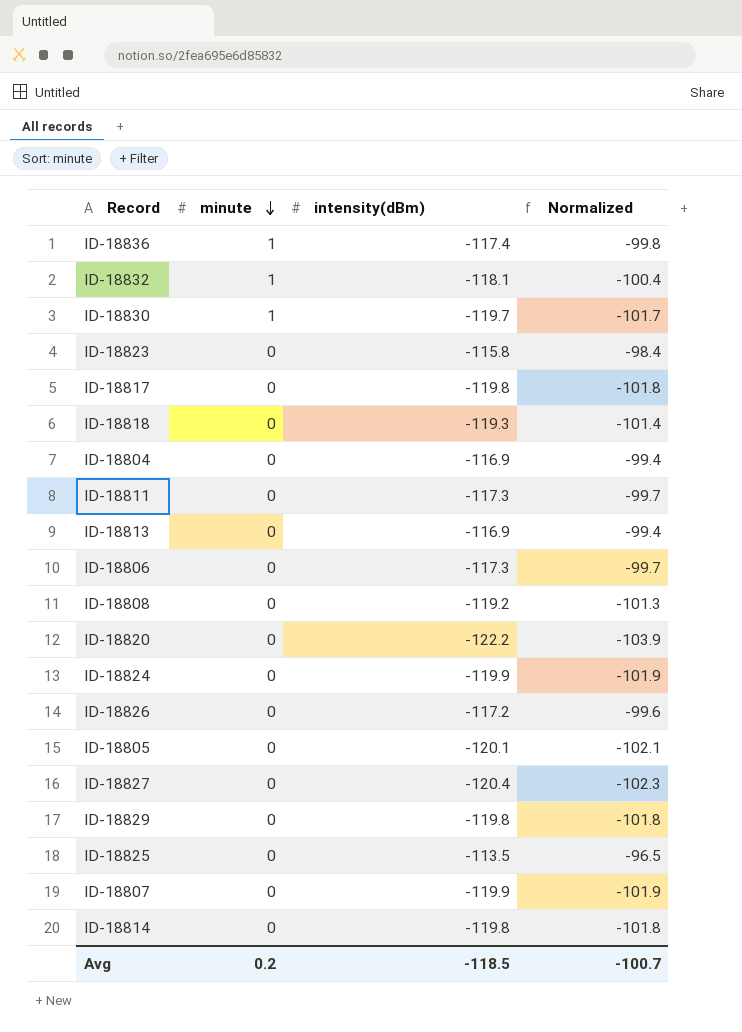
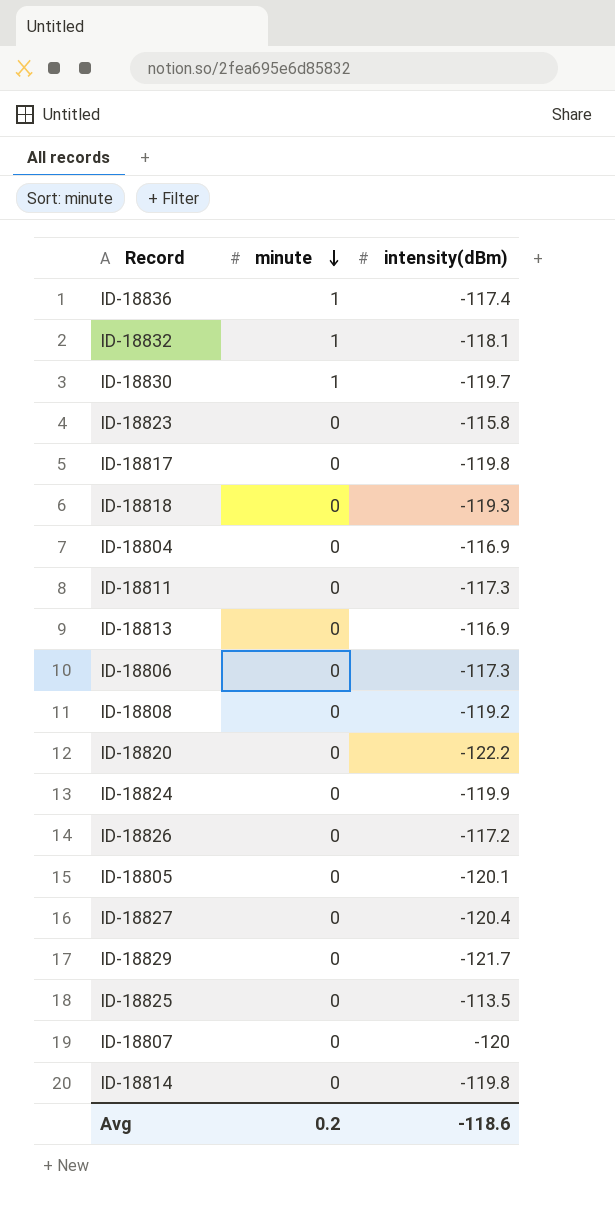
column Normalized | formula: [intensity(dBm)] * 0.85 -> none
ID-18829 | intensity(dBm): -119.8 -> -121.7
ID-18807 | intensity(dBm): -119.9 -> -120
Avg | intensity(dBm): -118.5 -> -118.6

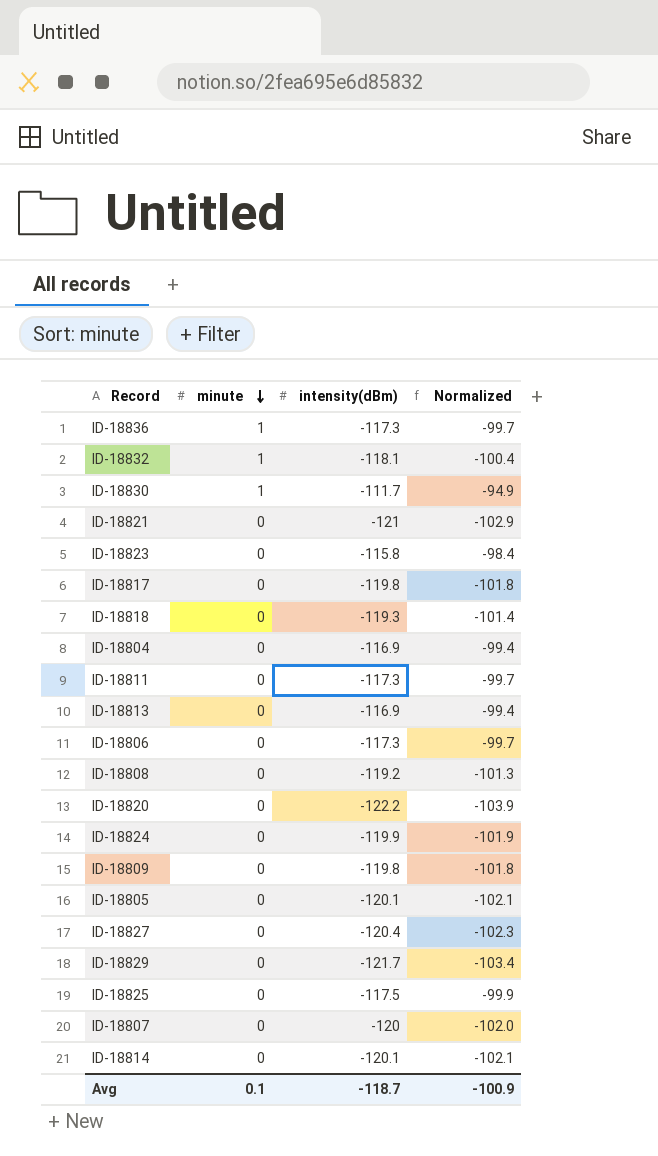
column Normalized | formula: none -> [intensity(dBm)] * 0.85
row ID-18826: 0 | -117.2 -> none
ID-18836 | intensity(dBm): -117.4 -> -117.3
ID-18830 | intensity(dBm): -119.7 -> -111.7
row ID-18821: none -> 0 | -121 | -102.9
row ID-18809: none -> 0 | -119.8 | -101.8
ID-18825 | intensity(dBm): -113.5 -> -117.5
ID-18814 | intensity(dBm): -119.8 -> -120.1
Avg | minute: 0.2 -> 0.1
Avg | intensity(dBm): -118.6 -> -118.7

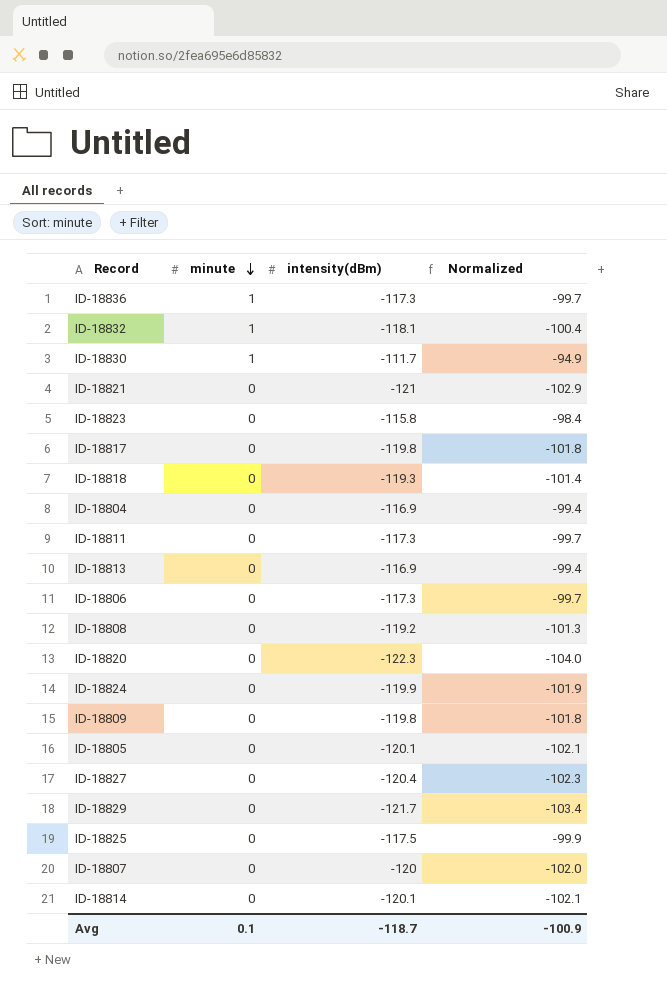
ID-18820 | intensity(dBm): -122.2 -> -122.3
ID-18820 | Normalized: -103.9 -> -104.0

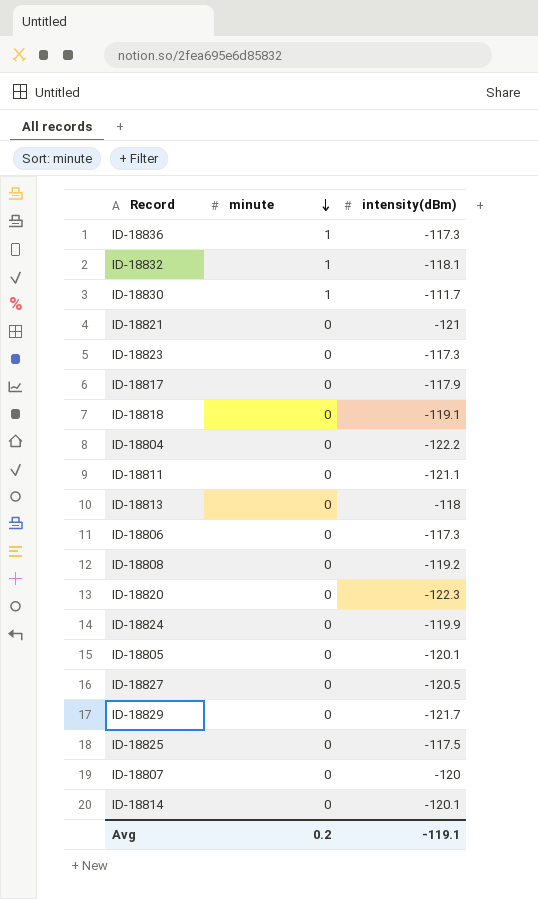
column Normalized | formula: [intensity(dBm)] * 0.85 -> none
row ID-18809: 0 | -119.8 | -101.8 -> none
ID-18823 | intensity(dBm): -115.8 -> -117.3
ID-18817 | intensity(dBm): -119.8 -> -117.9
ID-18818 | intensity(dBm): -119.3 -> -119.1
ID-18804 | intensity(dBm): -116.9 -> -122.2
ID-18811 | intensity(dBm): -117.3 -> -121.1
ID-18813 | intensity(dBm): -116.9 -> -118
ID-18827 | intensity(dBm): -120.4 -> -120.5
Avg | minute: 0.1 -> 0.2
Avg | intensity(dBm): -118.7 -> -119.1

